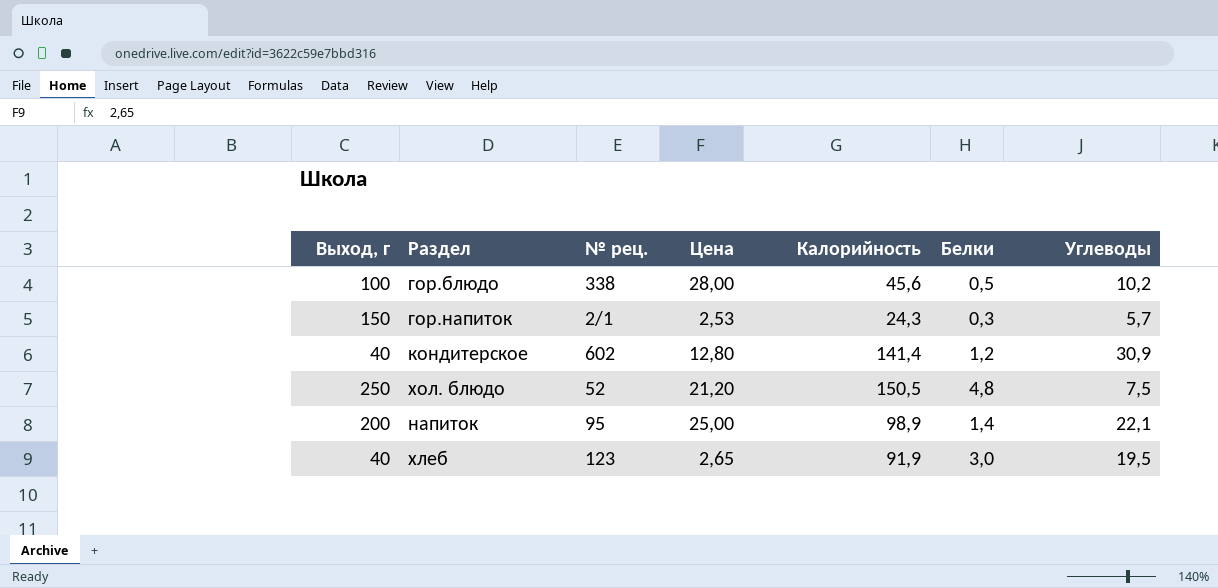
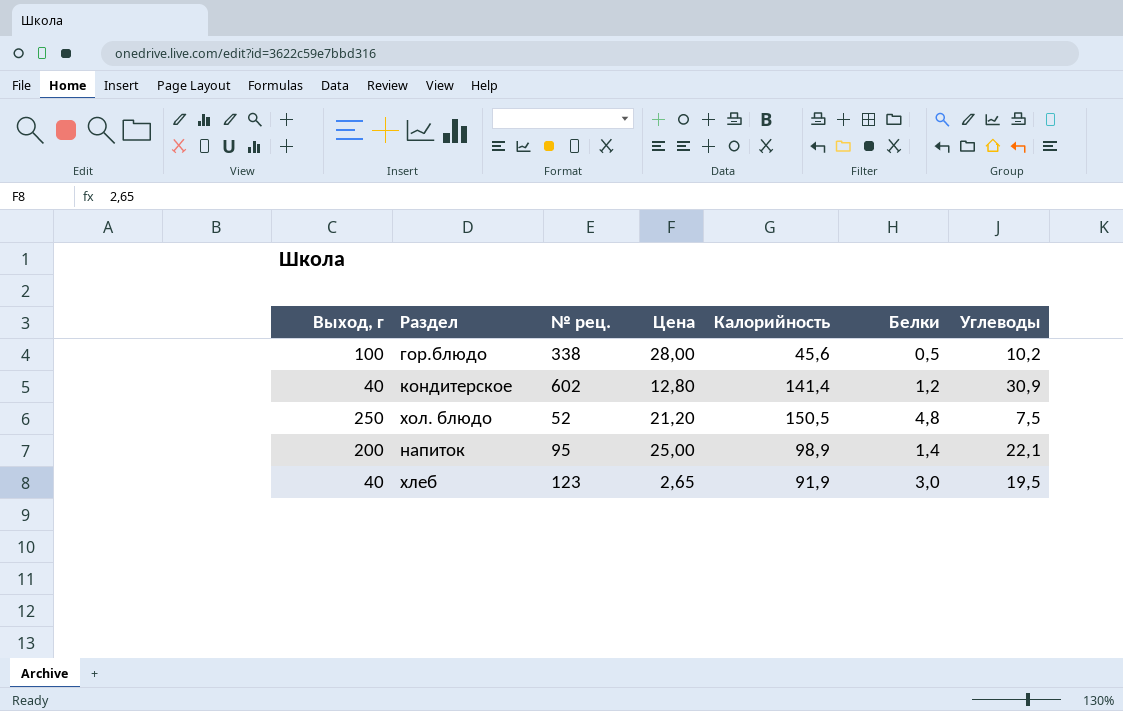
row гор.напиток: 150 | 2/1 | 2,53 | 24,3 | 0,3 | 5,7 -> none

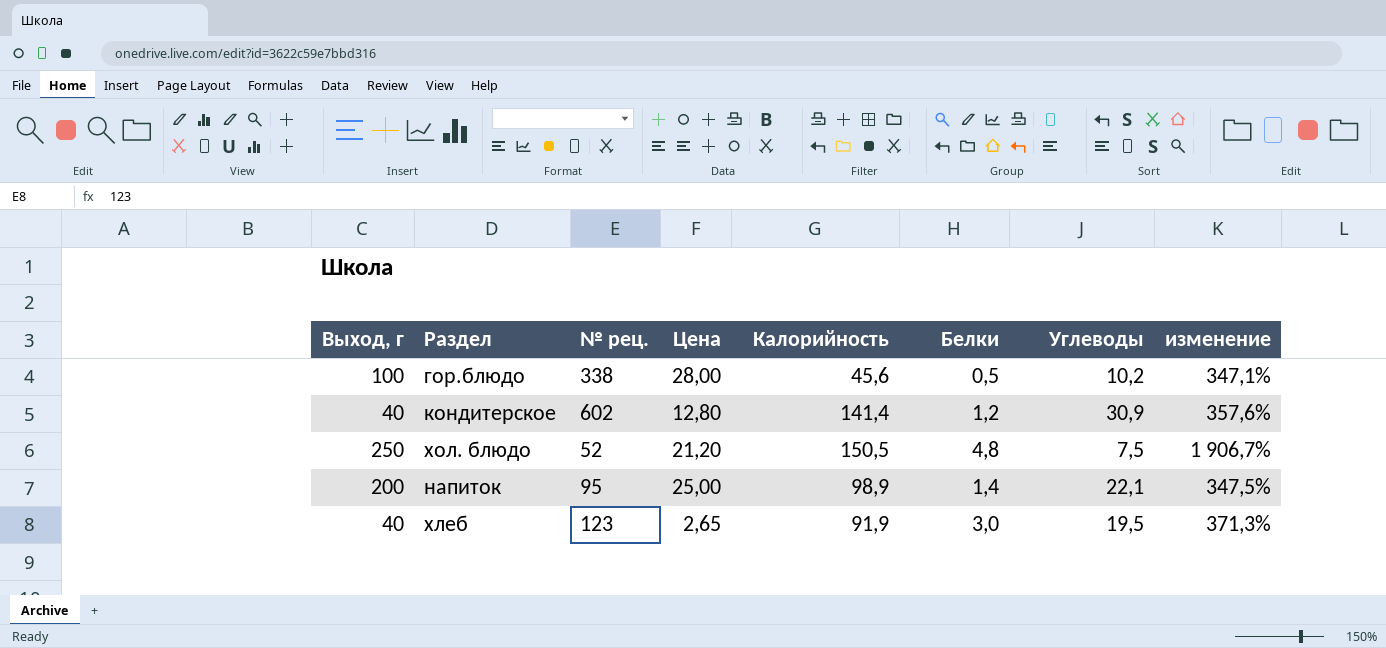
column изменение | formula: none -> ([Калорийность] - [Углеводы]) / [Углеводы]

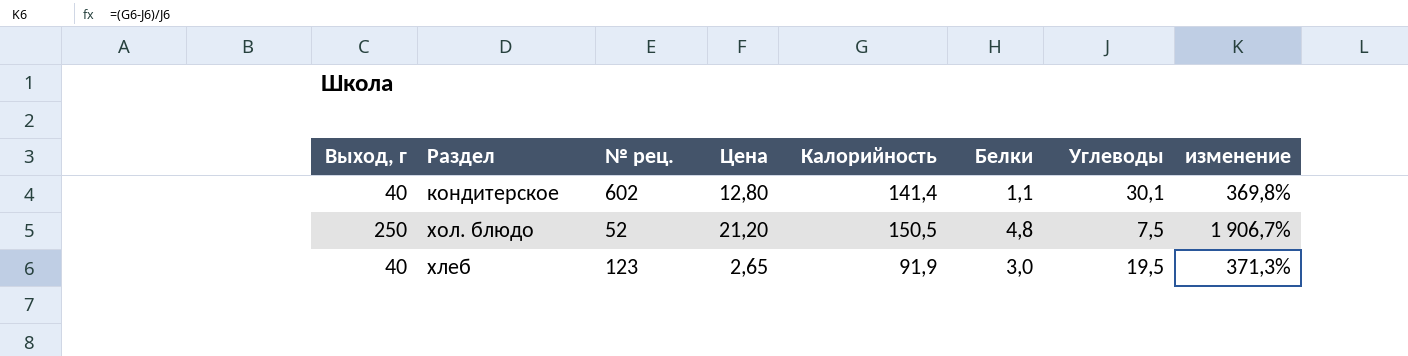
row гор.блюдо: 100 | 338 | 28,00 | 45,6 | 0,5 | 10,2 | 347,1% -> none
row напиток: 200 | 95 | 25,00 | 98,9 | 1,4 | 22,1 | 347,5% -> none
кондитерское | Белки: 1,2 -> 1,1
кондитерское | Углеводы: 30,9 -> 30,1
кондитерское | изменение: 357,6% -> 369,8%

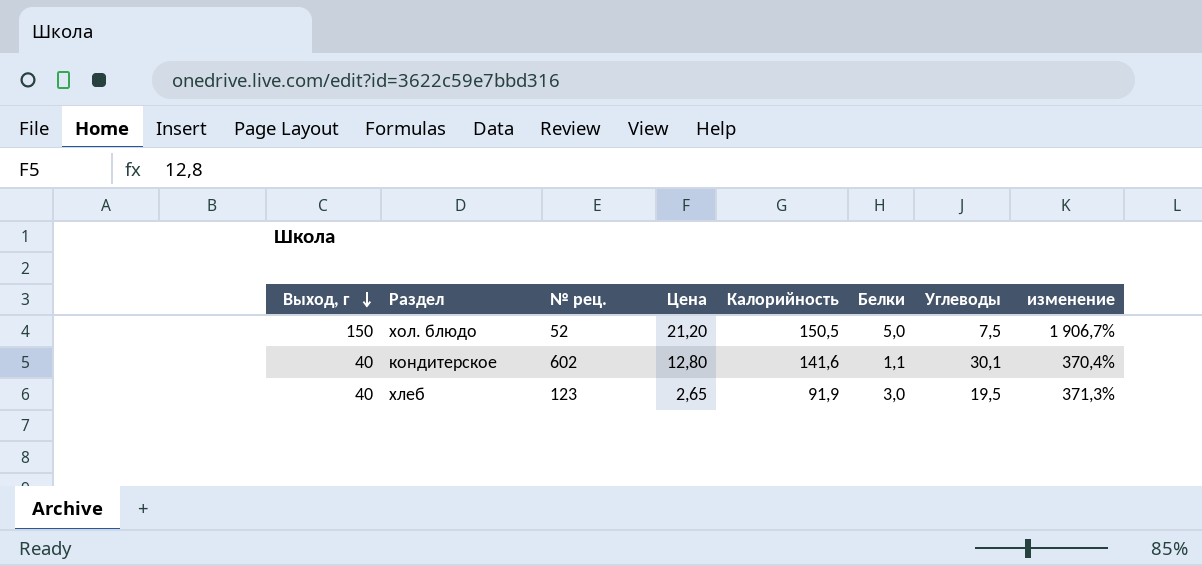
row order: none -> Выход, г descending
хол. блюдо | Выход, г: 250 -> 150
хол. блюдо | Белки: 4,8 -> 5,0
кондитерское | Калорийность: 141,4 -> 141,6
кондитерское | изменение: 369,8% -> 370,4%

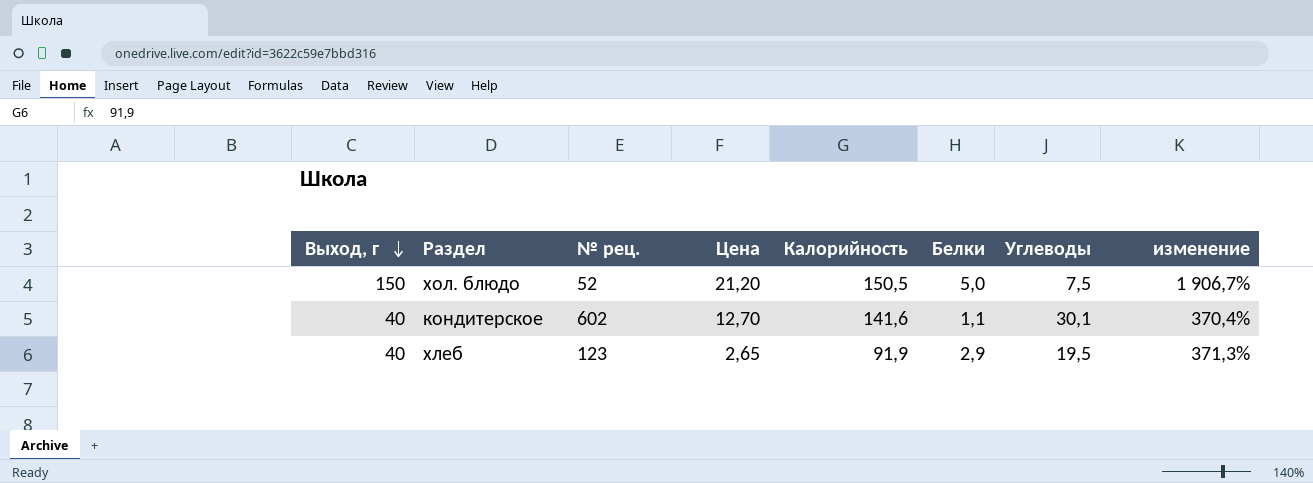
кондитерское | Цена: 12,80 -> 12,70
хлеб | Белки: 3,0 -> 2,9

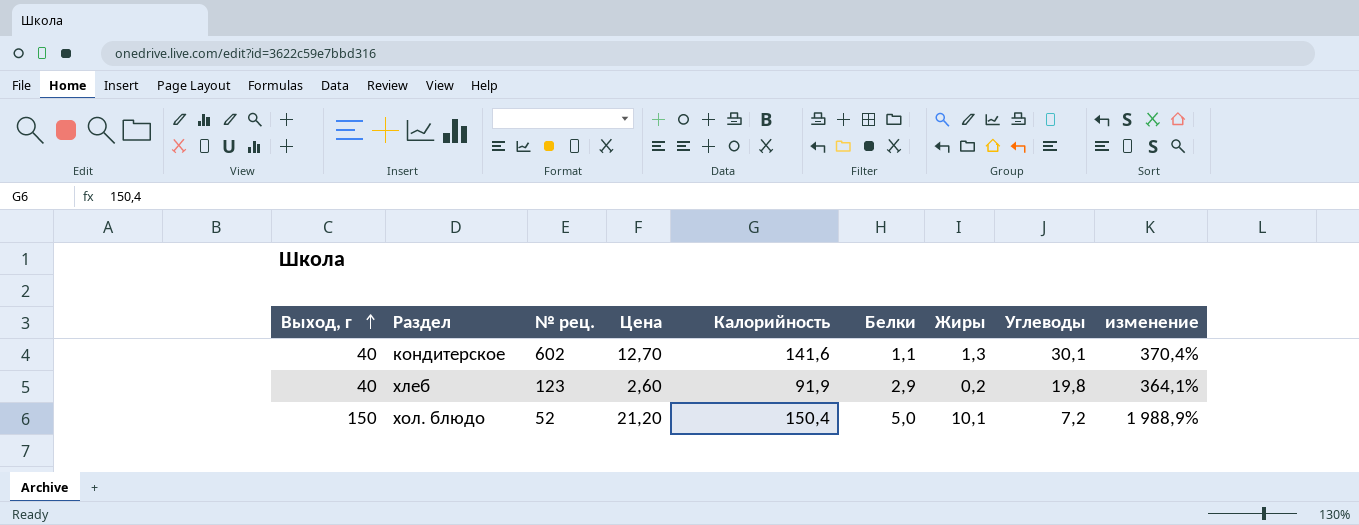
row order: Выход, г descending -> Выход, г ascending
column Жиры | position: none -> 7
хлеб | Цена: 2,65 -> 2,60
хлеб | Углеводы: 19,5 -> 19,8
хлеб | изменение: 371,3% -> 364,1%
хол. блюдо | Калорийность: 150,5 -> 150,4
хол. блюдо | Углеводы: 7,5 -> 7,2
хол. блюдо | изменение: 1 906,7% -> 1 988,9%

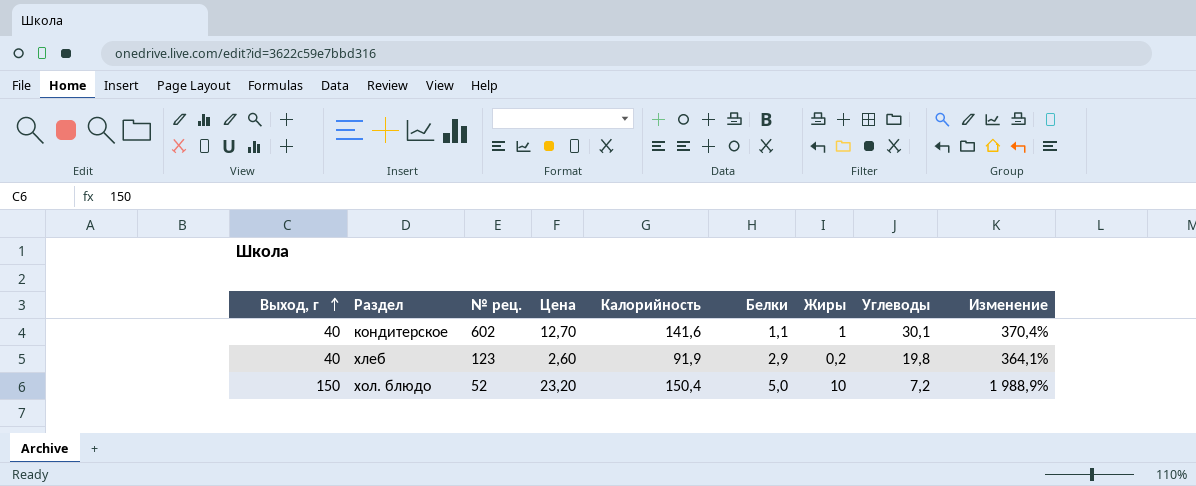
column name: изменение -> Изменение
кондитерское | Жиры: 1,3 -> 1
хол. блюдо | Цена: 21,20 -> 23,20
хол. блюдо | Жиры: 10,1 -> 10

